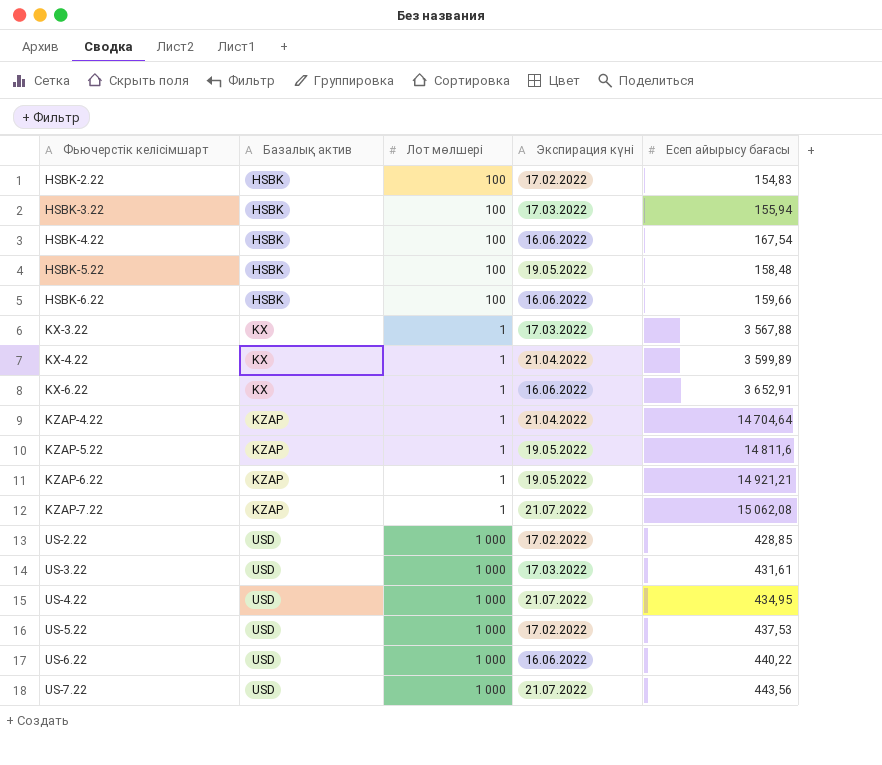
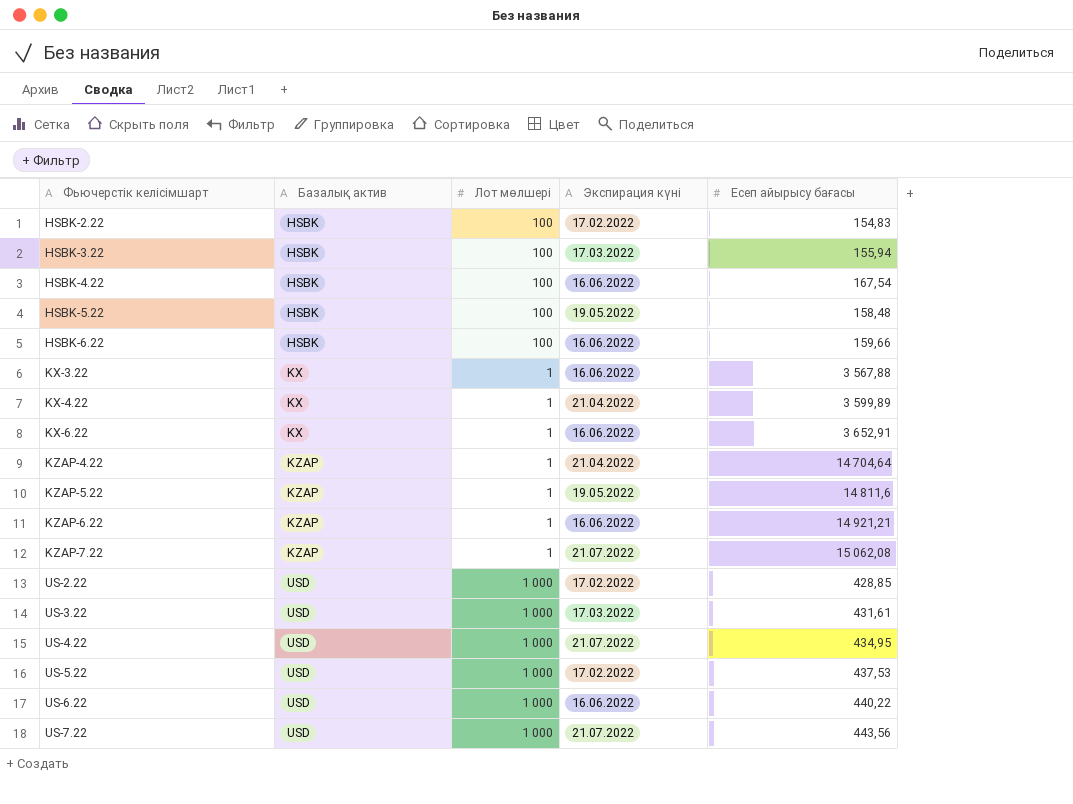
KX-3.22 | Экспирация күні: 17.03.2022 -> 16.06.2022
KZAP-6.22 | Экспирация күні: 19.05.2022 -> 16.06.2022

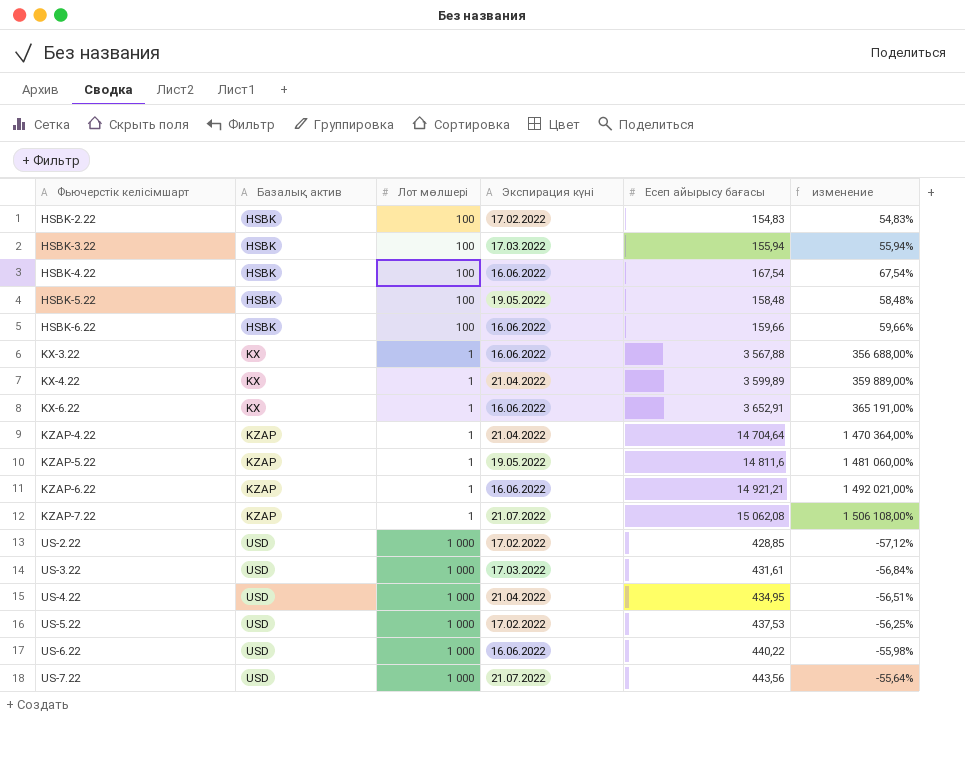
column изменение | formula: none -> ([Есеп айырысу бағасы] - [Лот мөлшері]) / [Лот мөлшері]
US-4.22 | Экспирация күні: 21.07.2022 -> 21.04.2022

